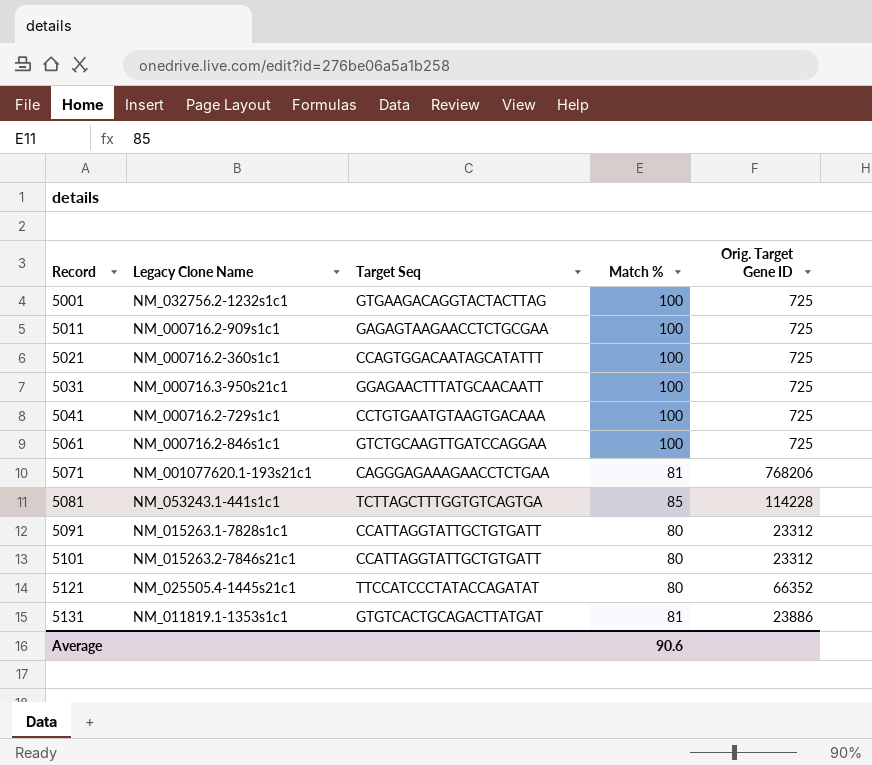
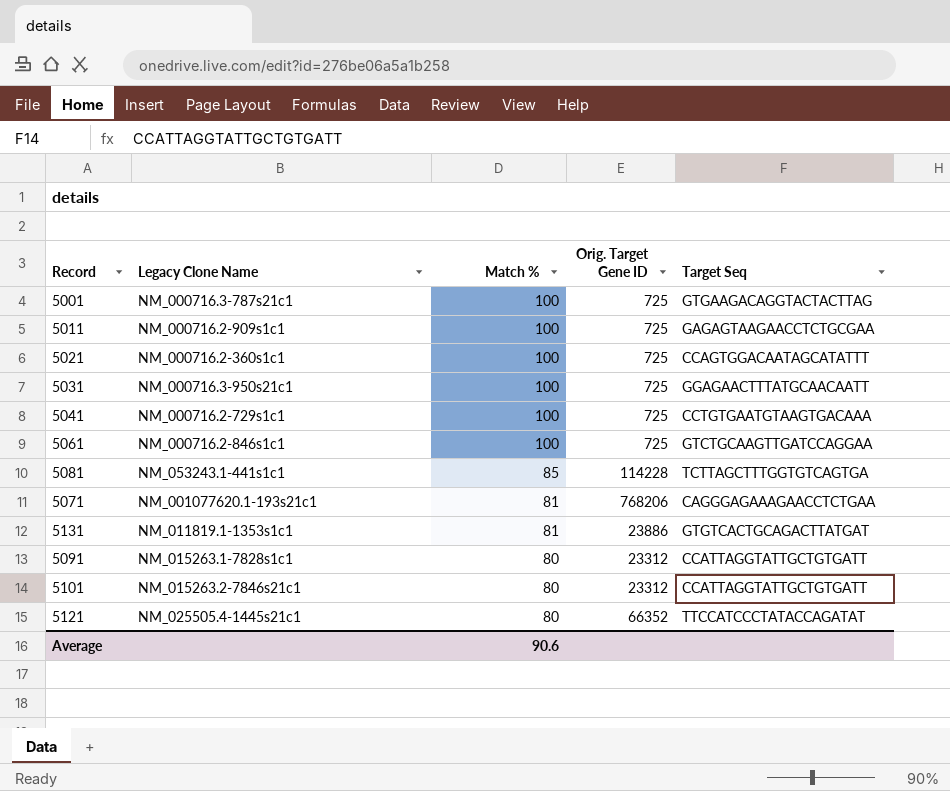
row order: Record ascending -> Match % descending
column Target Seq | position: 3 -> 5
5001 | Legacy Clone Name: NM_032756.2-1232s1c1 -> NM_000716.3-787s21c1

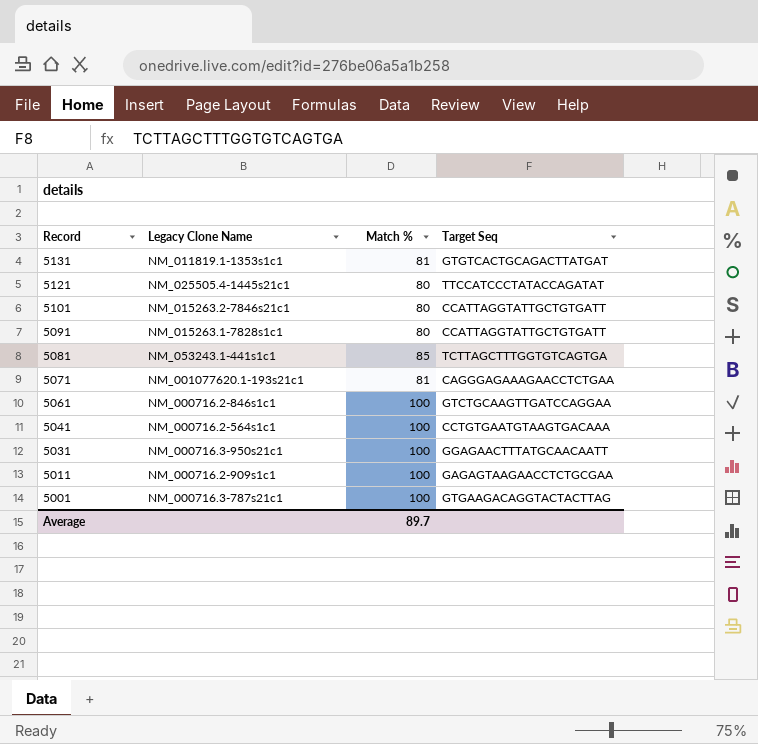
row order: Match % descending -> Record descending
column Orig. Target Gene ID | position: 4 -> none
row 5021: NM_000716.2-360s1c1 | 100 | 725 | CCAGTGGACAATAGCATATTT -> none
5041 | Legacy Clone Name: NM_000716.2-729s1c1 -> NM_000716.2-564s1c1
Average | Match %: 90.6 -> 89.7

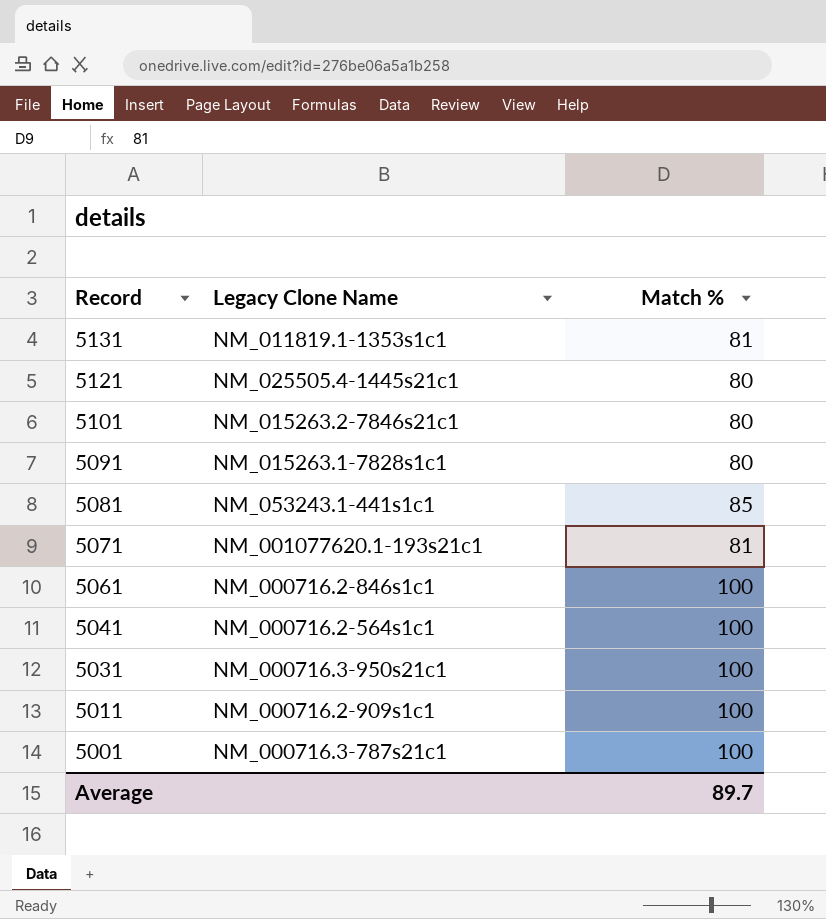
column Target Seq | position: 4 -> none

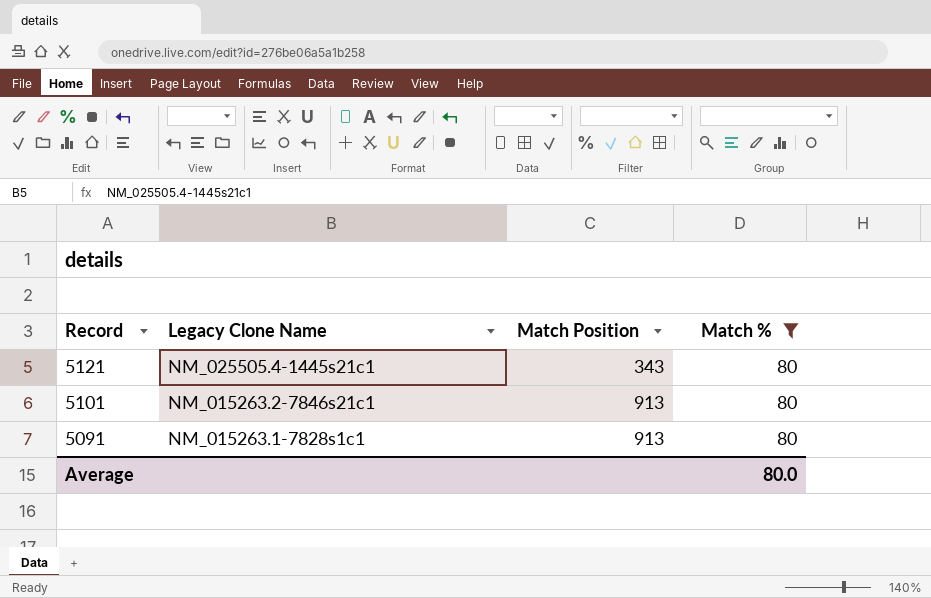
filter: none -> Match % = 80
column Match Position | position: none -> 3
Average | Match %: 89.7 -> 80.0

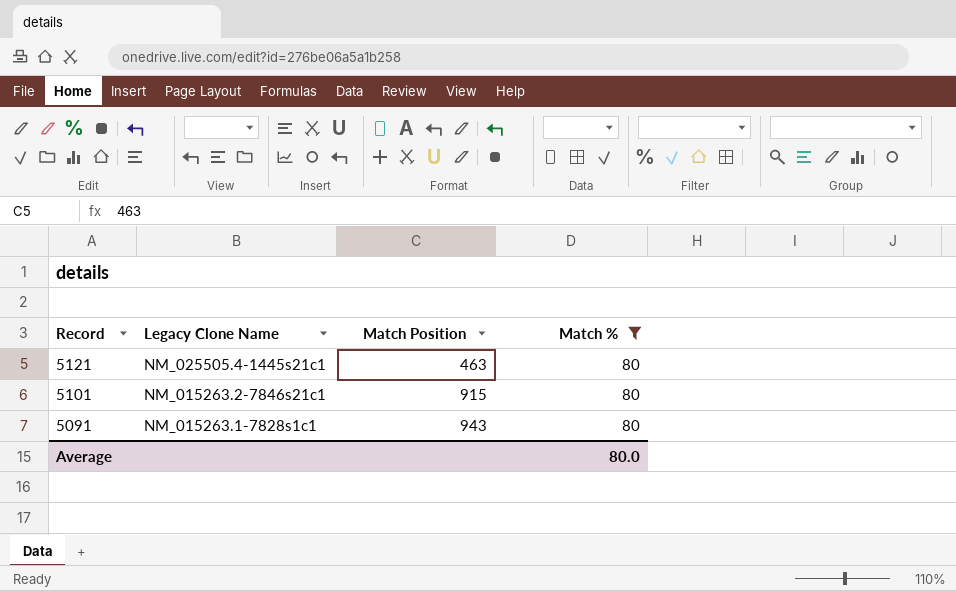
5121 | Match Position: 343 -> 463
5101 | Match Position: 913 -> 915
5091 | Match Position: 913 -> 943

